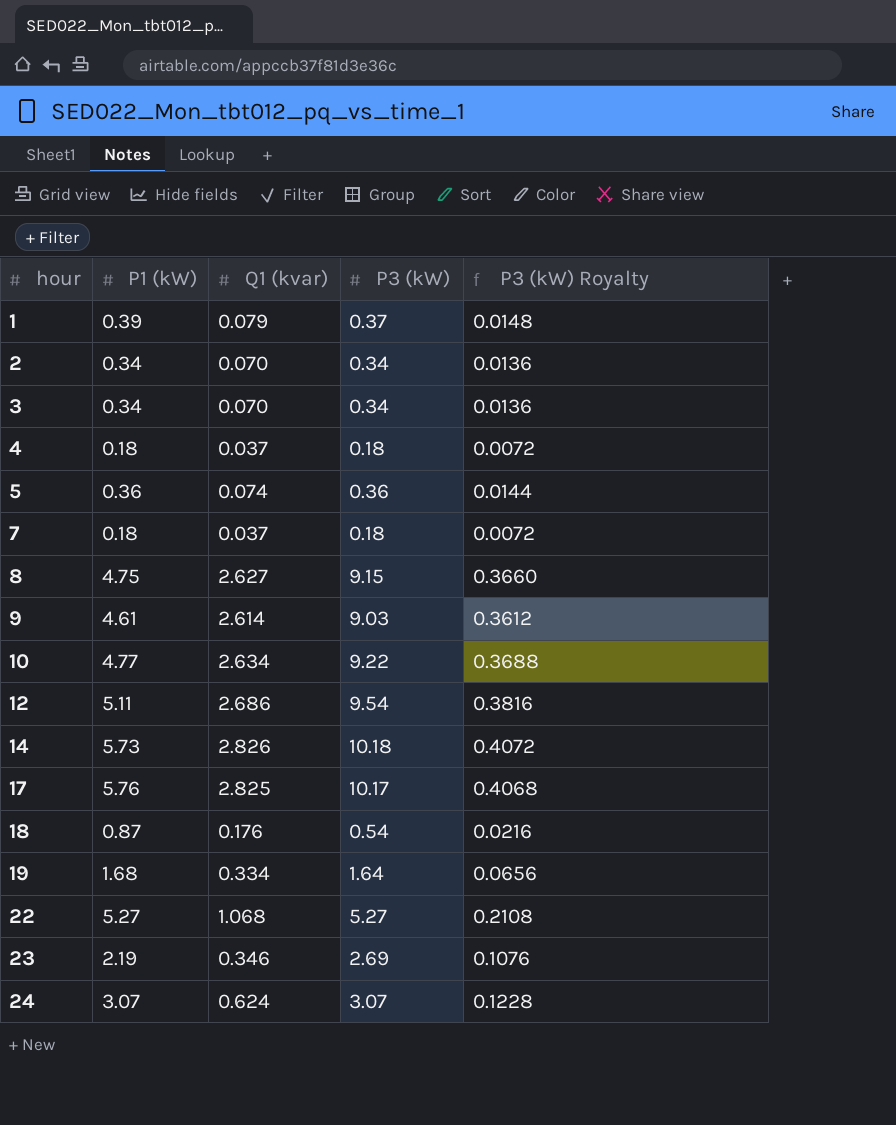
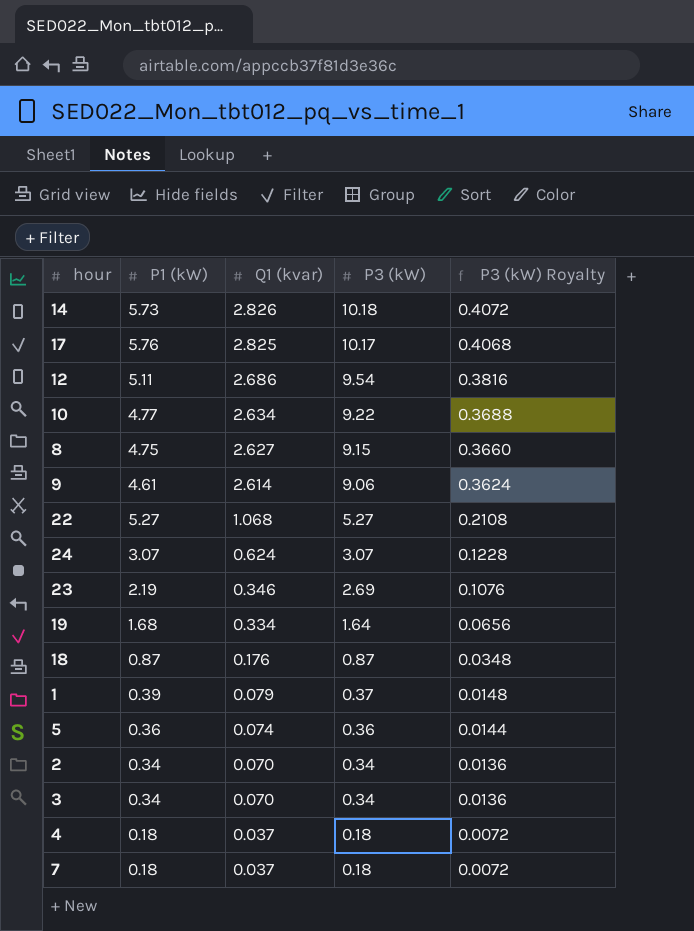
row order: hour ascending -> Q1 (kvar) descending
9 | P3 (kW): 9.03 -> 9.06
9 | P3 (kW) Royalty: 0.3612 -> 0.3624
18 | P3 (kW): 0.54 -> 0.87
18 | P3 (kW) Royalty: 0.0216 -> 0.0348

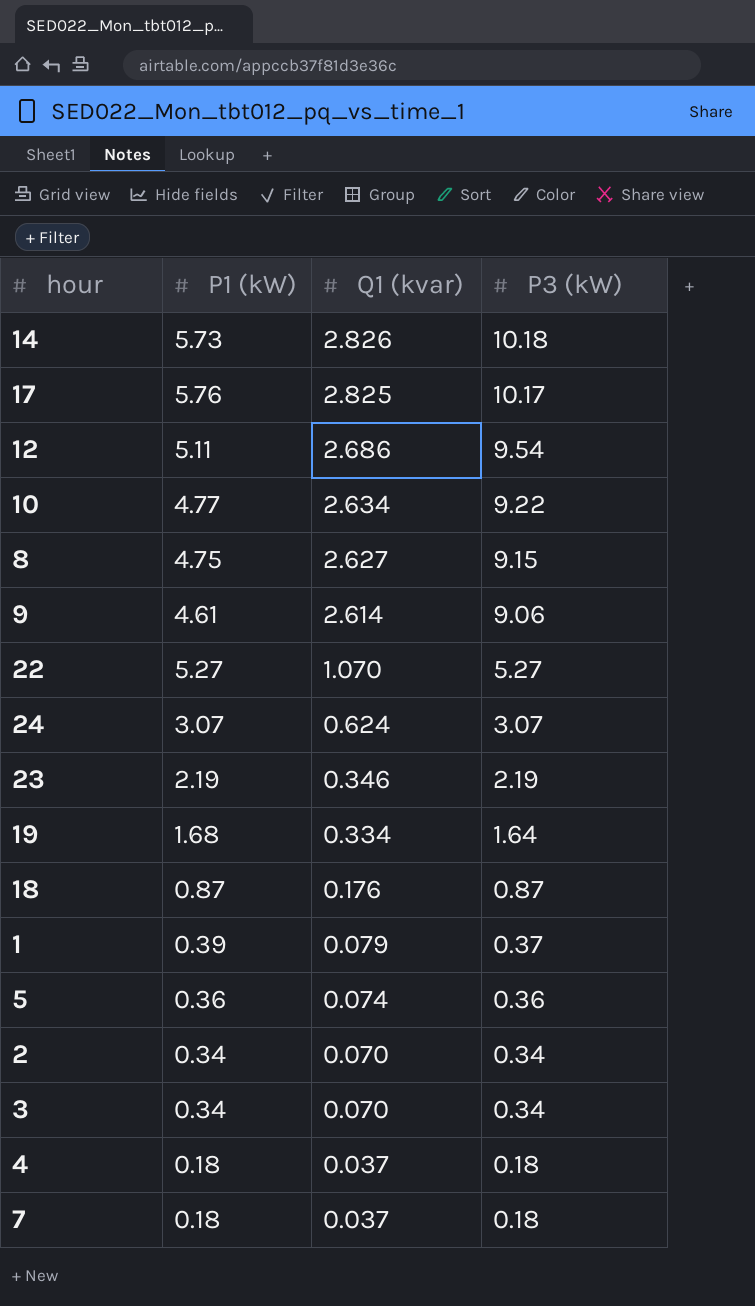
column P3 (kW) Royalty | formula: [P3 (kW)] * 0.04 -> none
22 | Q1 (kvar): 1.068 -> 1.070
23 | P3 (kW): 2.69 -> 2.19

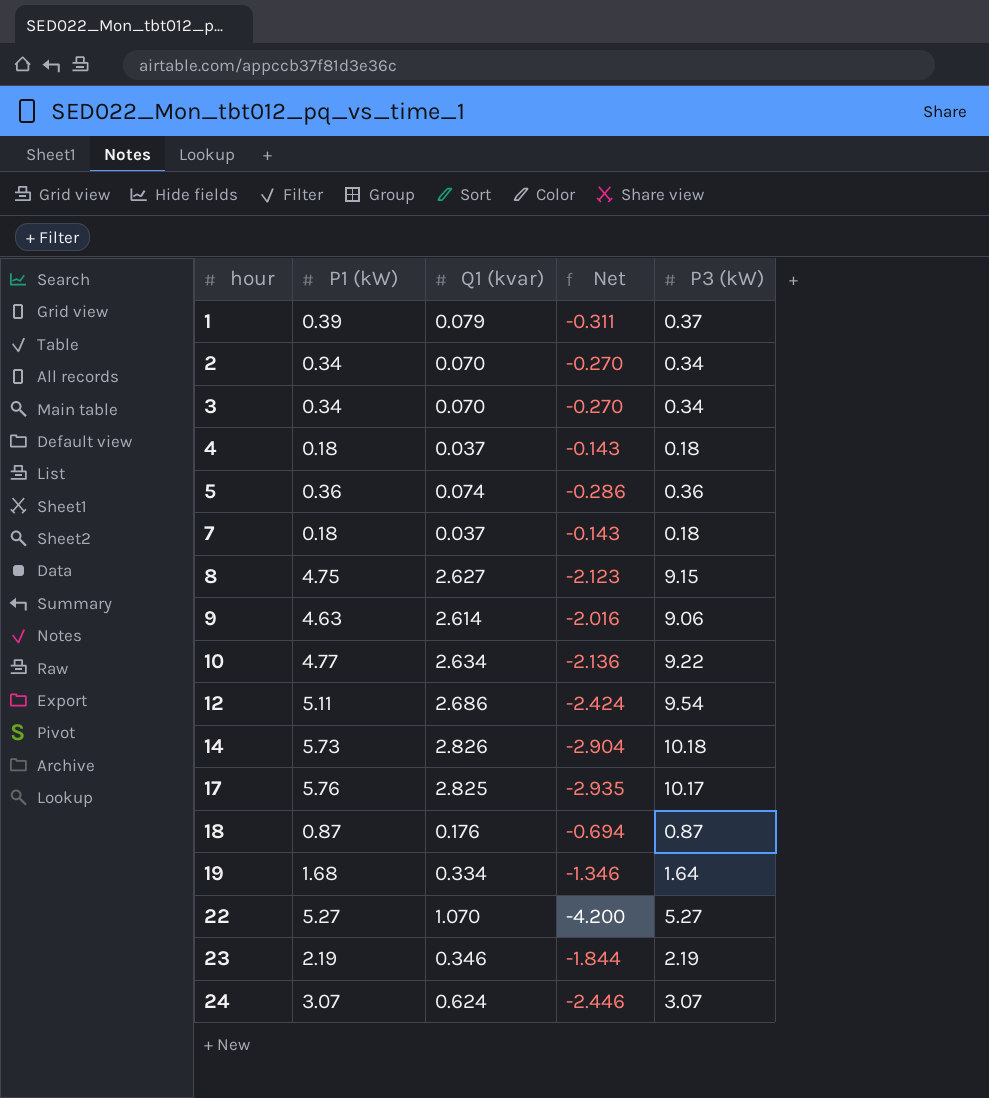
row order: Q1 (kvar) descending -> hour ascending
column Net | formula: none -> [Q1 (kvar)] - [P1 (kW)]
9 | P1 (kW): 4.61 -> 4.63

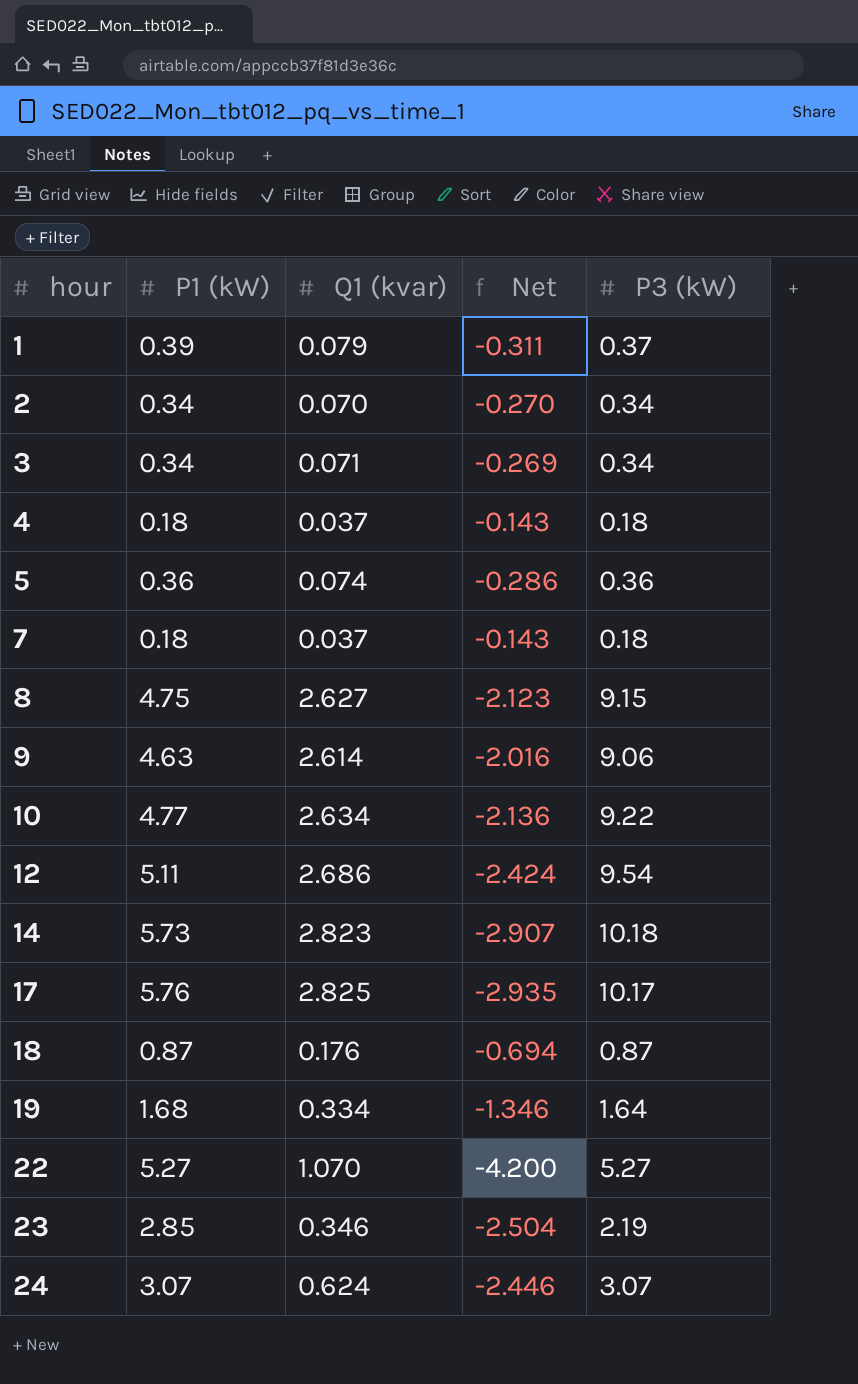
3 | Q1 (kvar): 0.070 -> 0.071
3 | Net: -0.270 -> -0.269
14 | Q1 (kvar): 2.826 -> 2.823
14 | Net: -2.904 -> -2.907
23 | P1 (kW): 2.19 -> 2.85
23 | Net: -1.844 -> -2.504

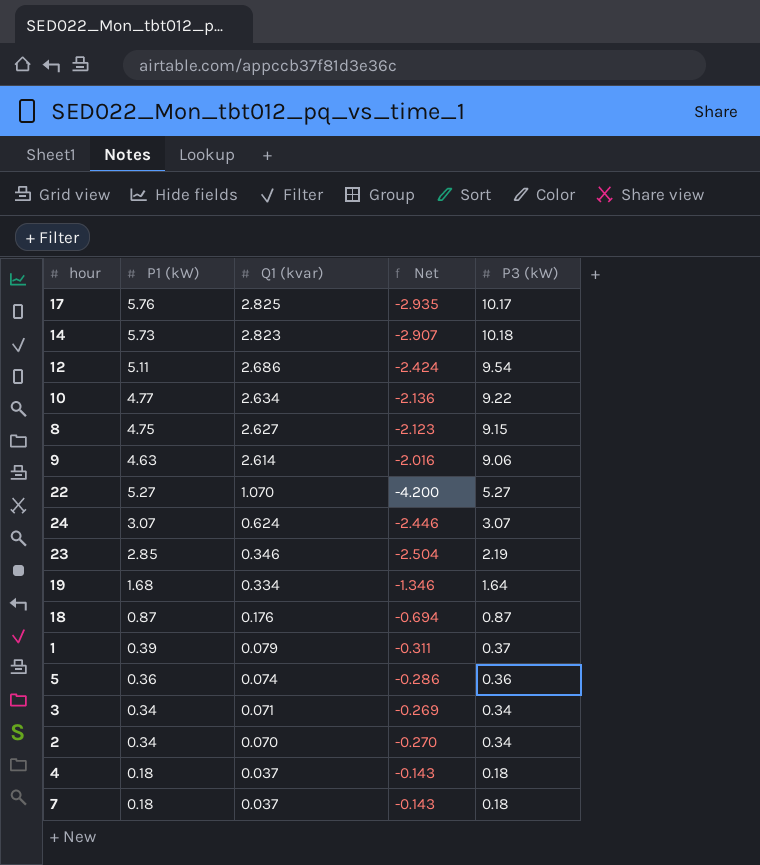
row order: hour ascending -> Q1 (kvar) descending

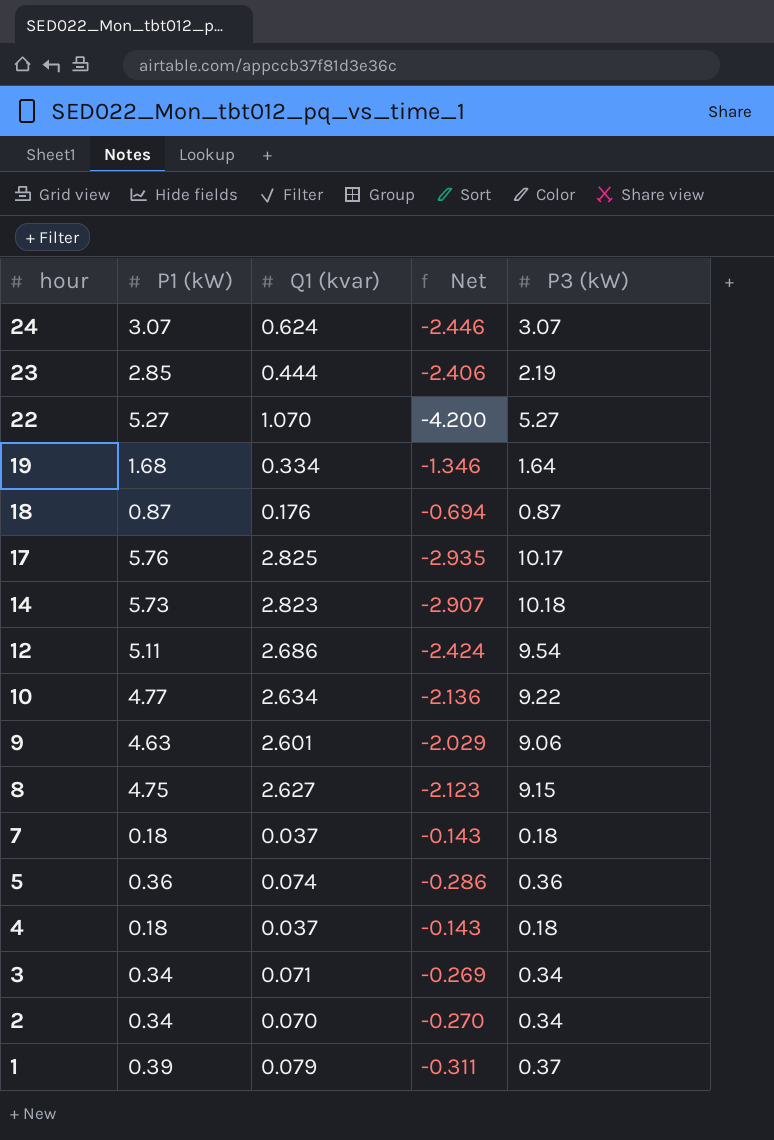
row order: Q1 (kvar) descending -> hour descending
23 | Q1 (kvar): 0.346 -> 0.444
23 | Net: -2.504 -> -2.406
9 | Q1 (kvar): 2.614 -> 2.601
9 | Net: -2.016 -> -2.029

